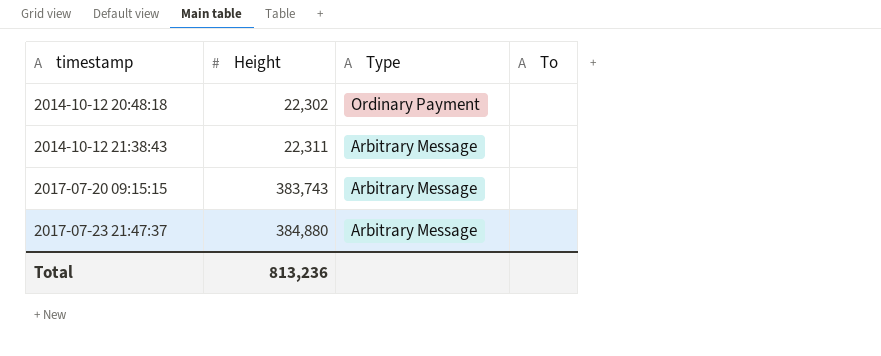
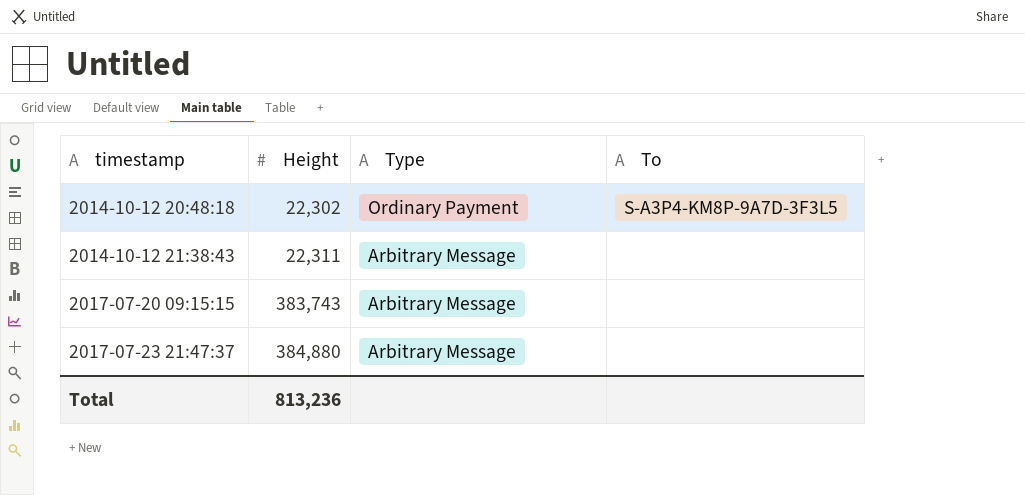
2014-10-12 20:48:18 | To: none -> S-A3P4-KM8P-9A7D-3F3L5

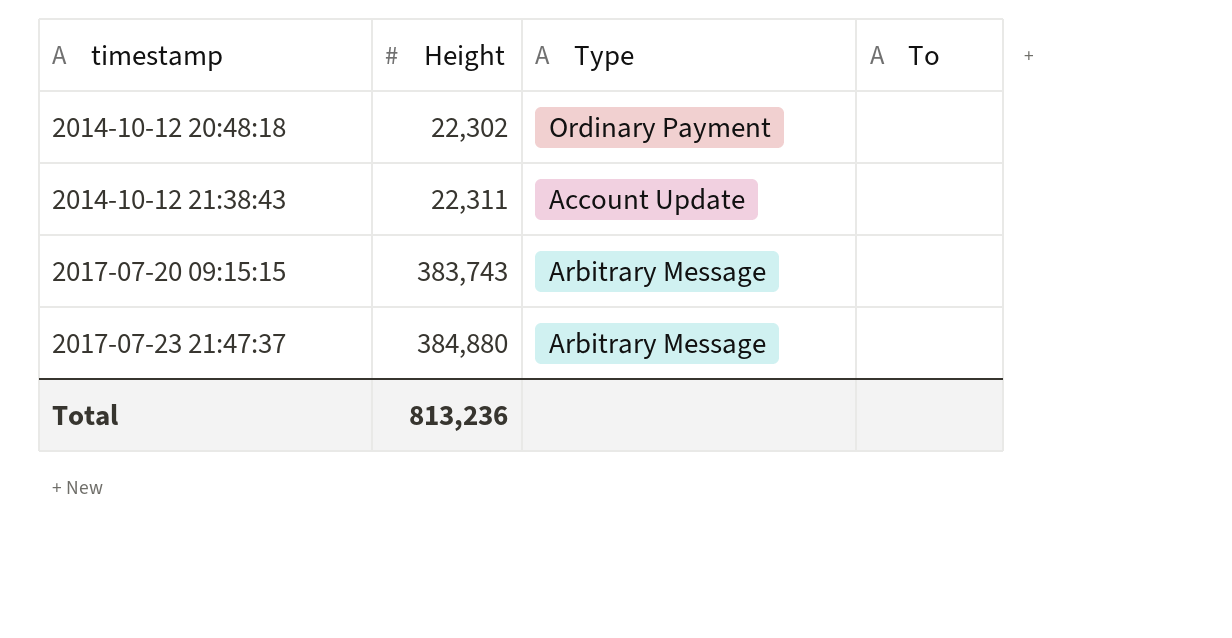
2014-10-12 20:48:18 | To: S-A3P4-KM8P-9A7D-3F3L5 -> none
2014-10-12 21:38:43 | Type: Arbitrary Message -> Account Update

